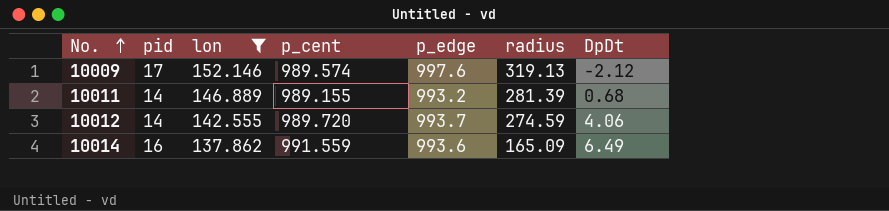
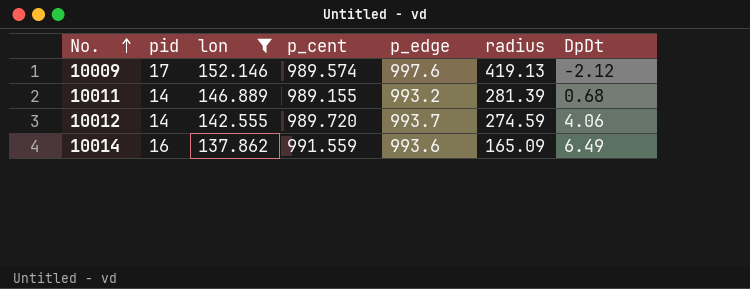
10009 | radius: 319.13 -> 419.13

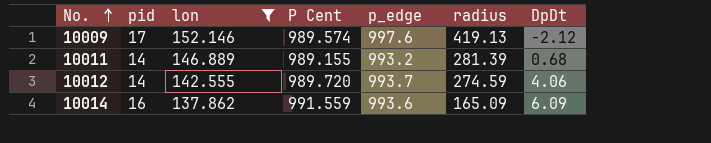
column name: p_cent -> P Cent
10014 | DpDt: 6.49 -> 6.09

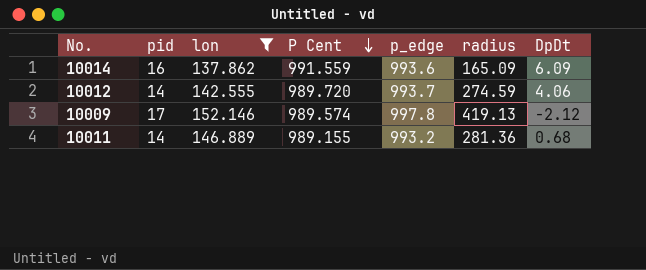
row order: No. ascending -> P Cent descending
10009 | p_edge: 997.6 -> 997.8
10011 | radius: 281.39 -> 281.36

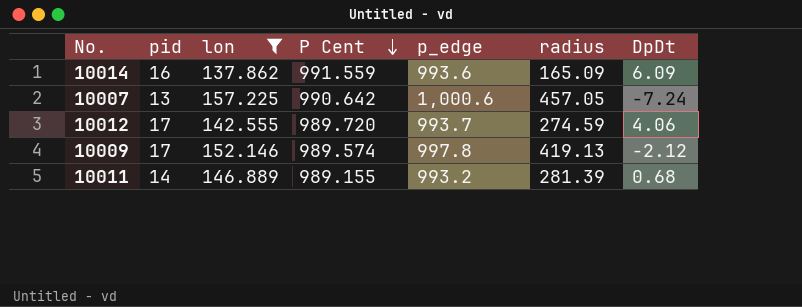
row 10007: none -> 13 | 157.225 | 990.642 | 1,000.6 | 457.05 | -7.24
10012 | pid: 14 -> 17
10011 | radius: 281.36 -> 281.39

